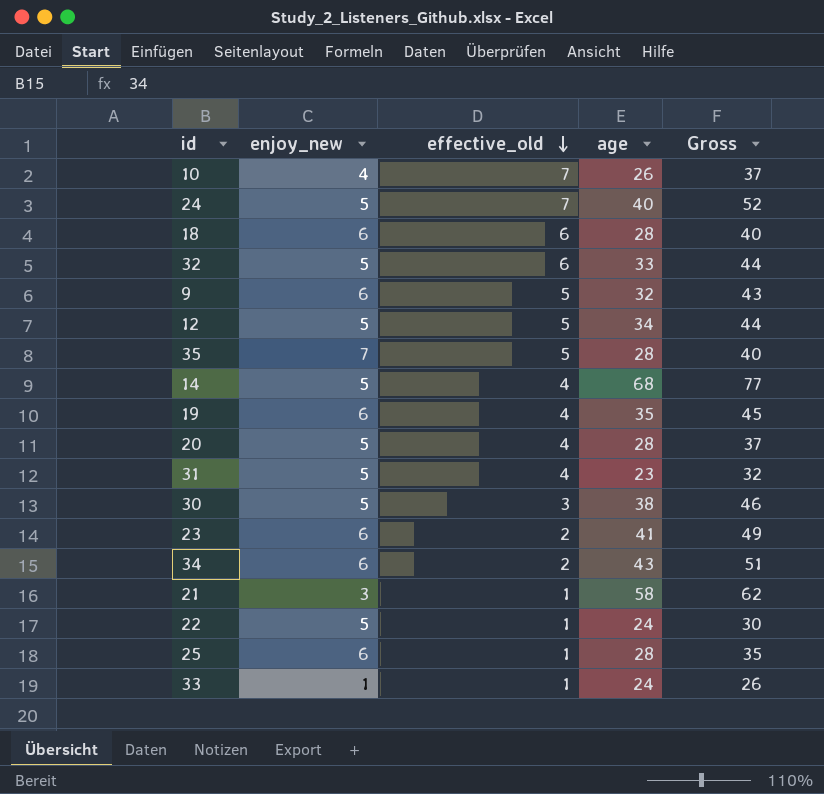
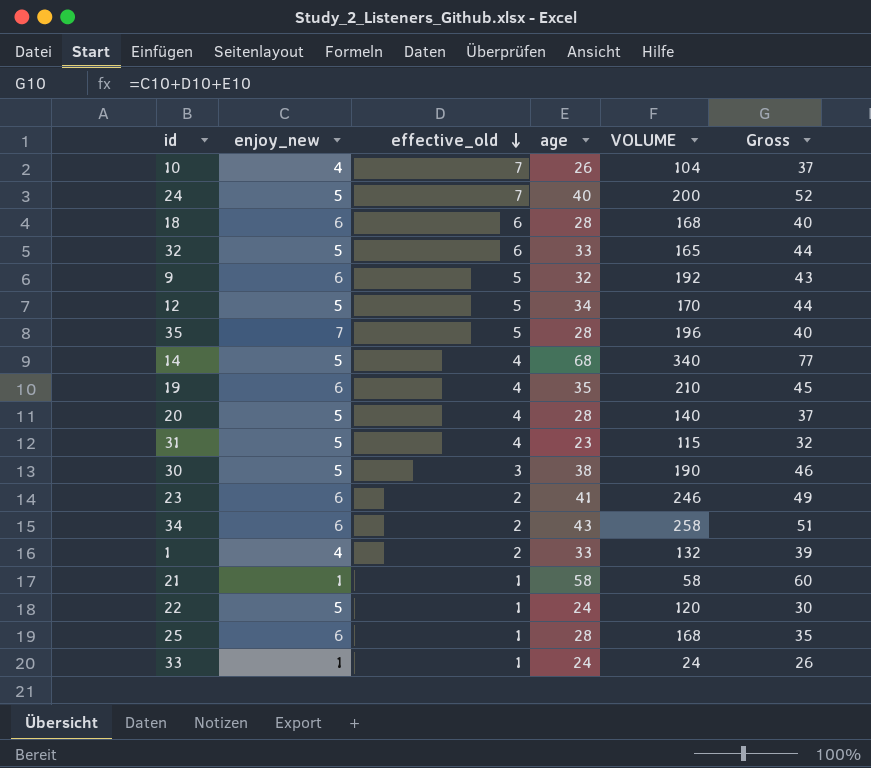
column VOLUME | formula: none -> [enjoy_new] * [age]
row 1: none -> 4 | 2 | 33 | 132 | 39
21 | enjoy_new: 3 -> 1
21 | Gross: 62 -> 60

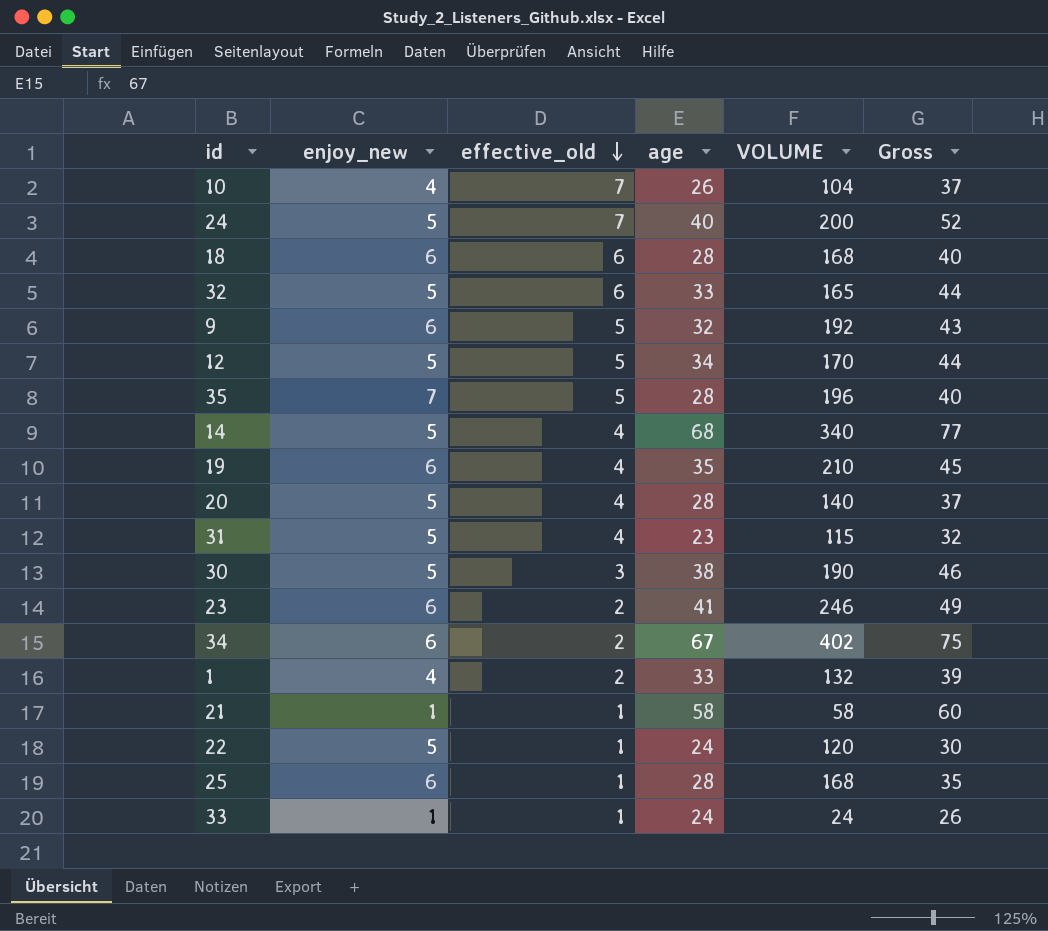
34 | age: 43 -> 67
34 | VOLUME: 258 -> 402
34 | Gross: 51 -> 75

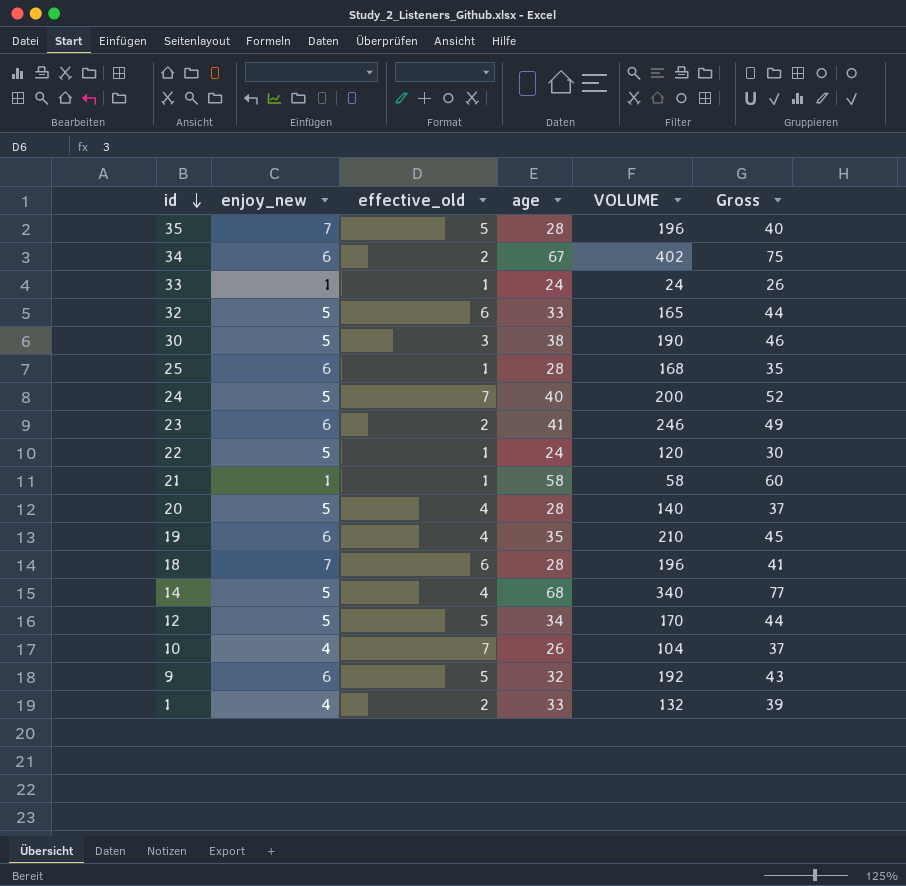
row order: effective_old descending -> id descending
row 31: 5 | 4 | 23 | 115 | 32 -> none
18 | enjoy_new: 6 -> 7
18 | VOLUME: 168 -> 196
18 | Gross: 40 -> 41

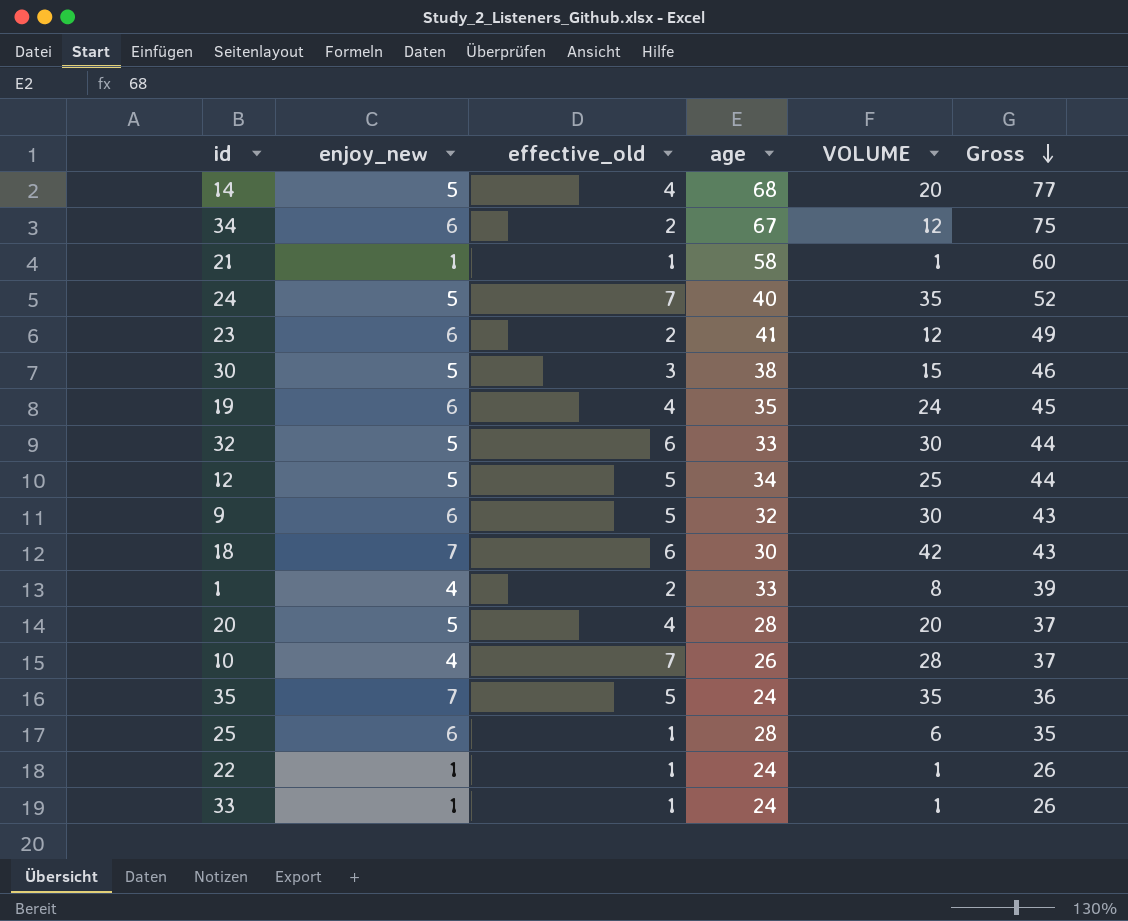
row order: id descending -> Gross descending
column VOLUME | formula: [enjoy_new] * [age] -> [enjoy_new] * [effective_old]
18 | age: 28 -> 30
18 | Gross: 41 -> 43
35 | age: 28 -> 24
35 | Gross: 40 -> 36
22 | enjoy_new: 5 -> 1
22 | Gross: 30 -> 26

